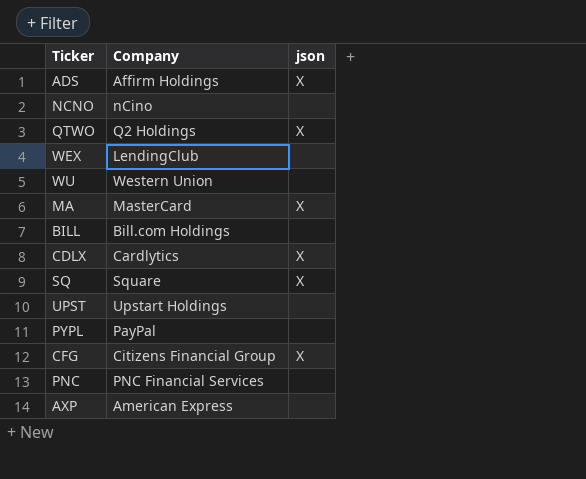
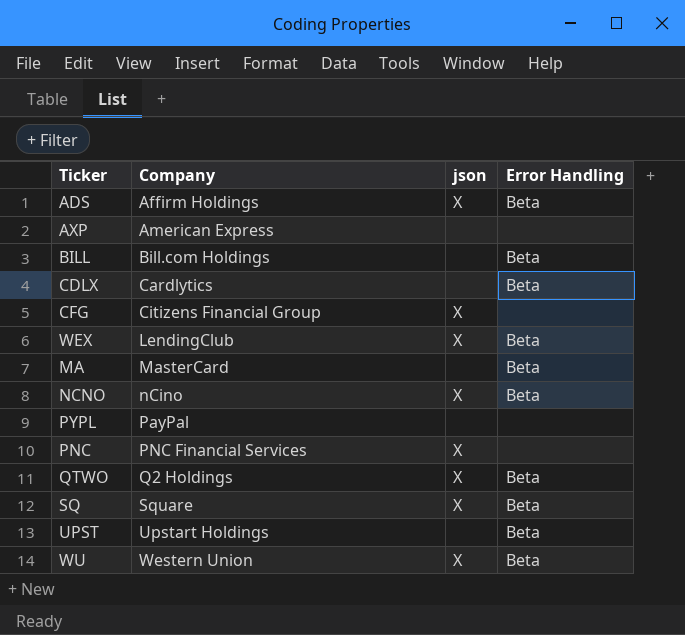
row order: none -> Company ascending
column Error Handling | position: none -> 4
CDLX | json: X -> none
WEX | json: none -> X
MA | json: X -> none
NCNO | json: none -> X
PNC | json: none -> X
WU | json: none -> X

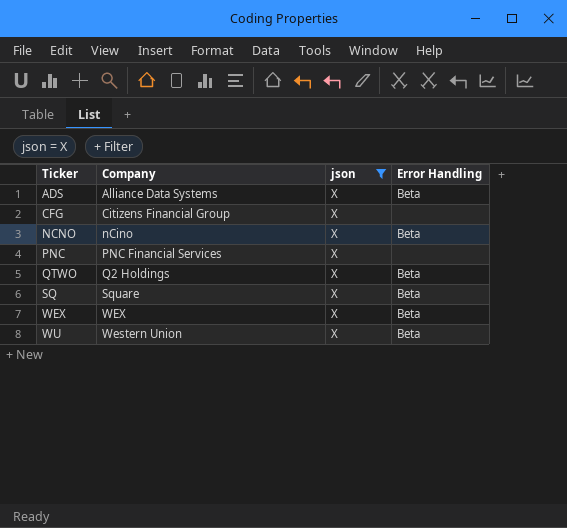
filter: none -> json = X
row order: Company ascending -> Ticker ascending
ADS | Company: Affirm Holdings -> Alliance Data Systems
WEX | Company: LendingClub -> WEX

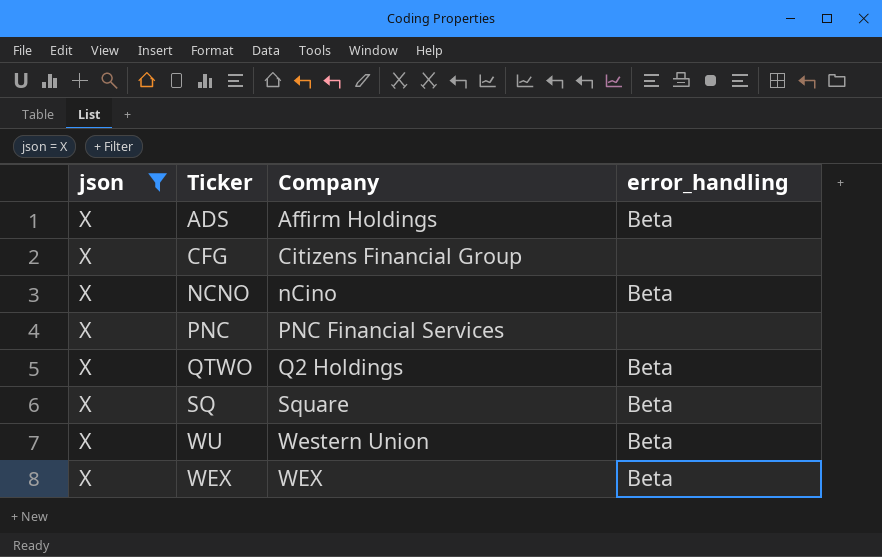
row order: Ticker ascending -> Company ascending
column json | position: 3 -> 1
column name: Error Handling -> error_handling
ADS | Company: Alliance Data Systems -> Affirm Holdings

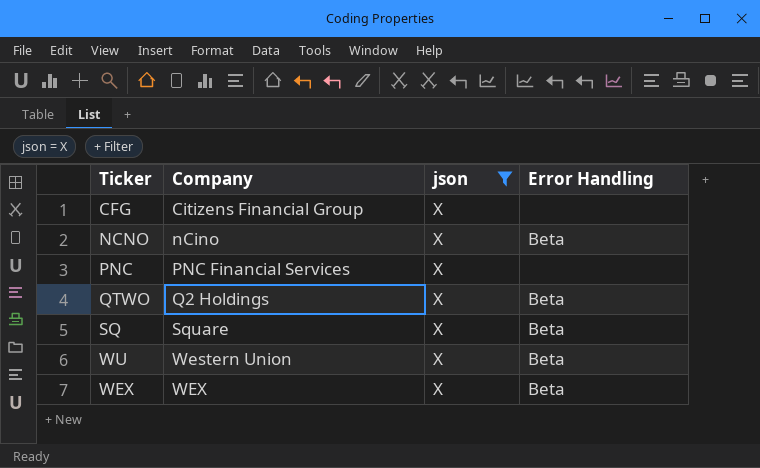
column json | position: 1 -> 3
column name: error_handling -> Error Handling
row ADS: X | Affirm Holdings | Beta -> none

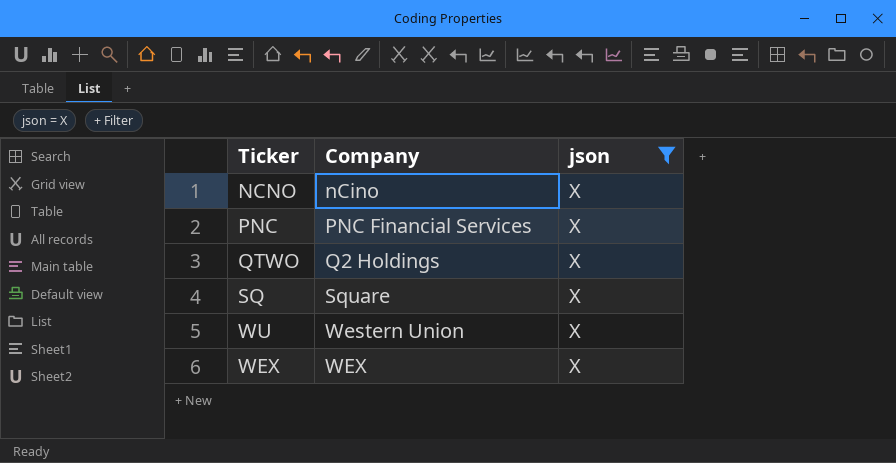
column Error Handling | position: 4 -> none
row CFG: Citizens Financial Group | X | none -> none

